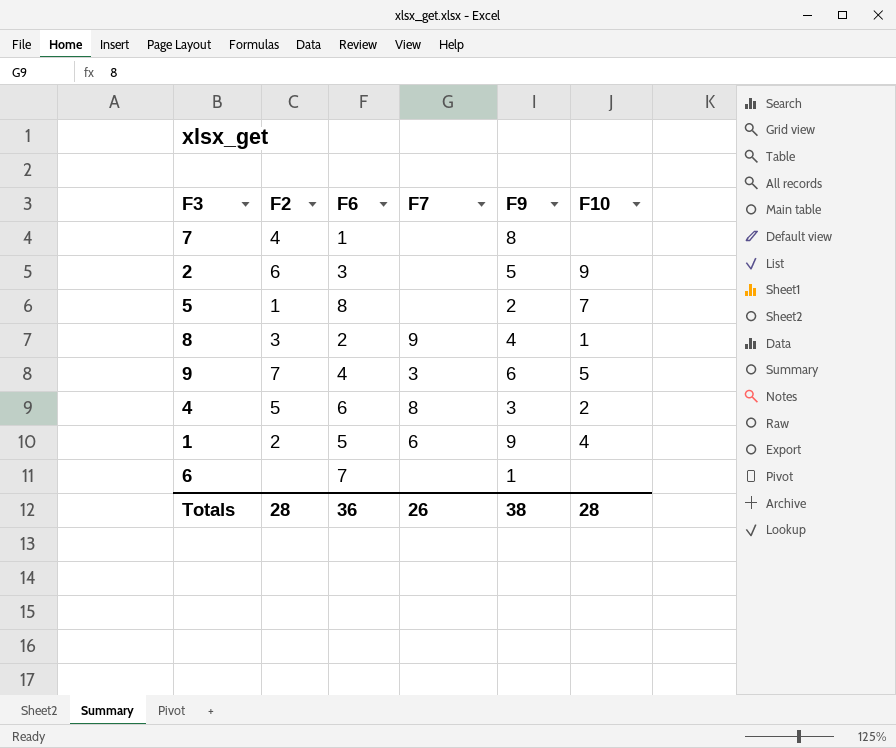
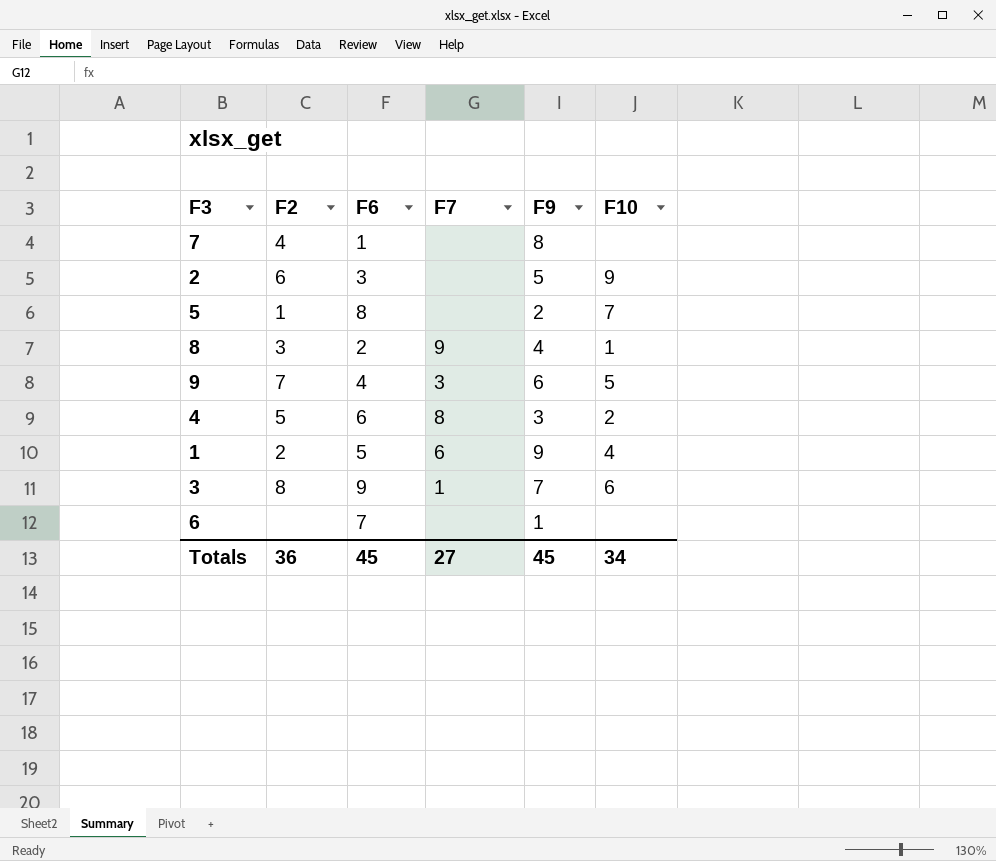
row 3: none -> 8 | 9 | 1 | 7 | 6
Totals | F2: 28 -> 36
Totals | F6: 36 -> 45
Totals | F7: 26 -> 27
Totals | F9: 38 -> 45
Totals | F10: 28 -> 34

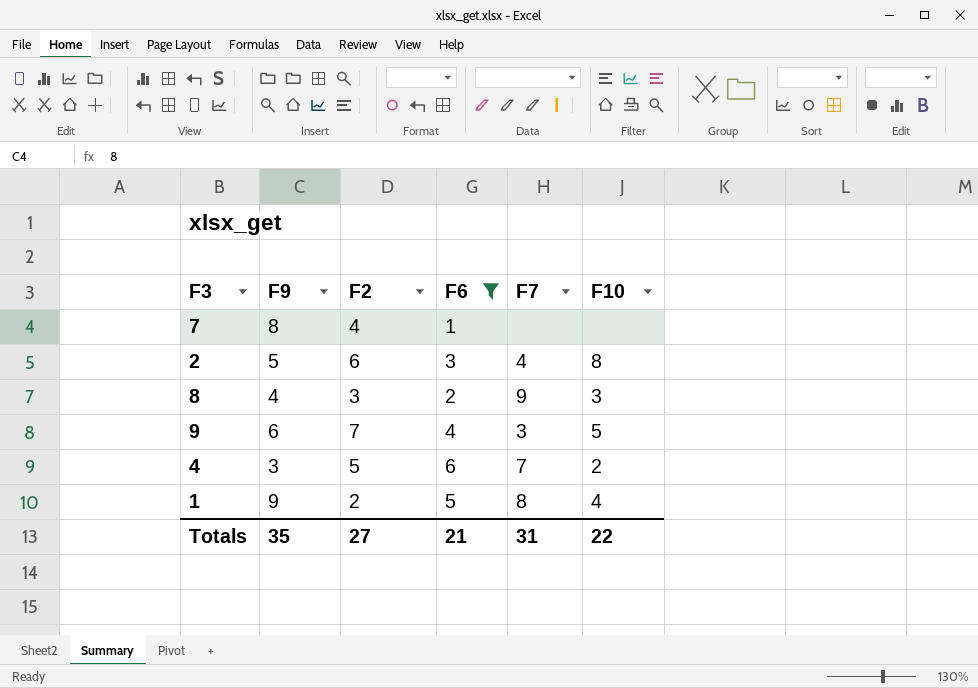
filter: none -> F6 <= 6
column F9 | position: 5 -> 2
2 | F7: none -> 4
2 | F10: 9 -> 8
8 | F10: 1 -> 3
4 | F7: 8 -> 7
1 | F7: 6 -> 8
Totals | F9: 45 -> 35
Totals | F2: 36 -> 27
Totals | F6: 45 -> 21
Totals | F7: 27 -> 31
Totals | F10: 34 -> 22

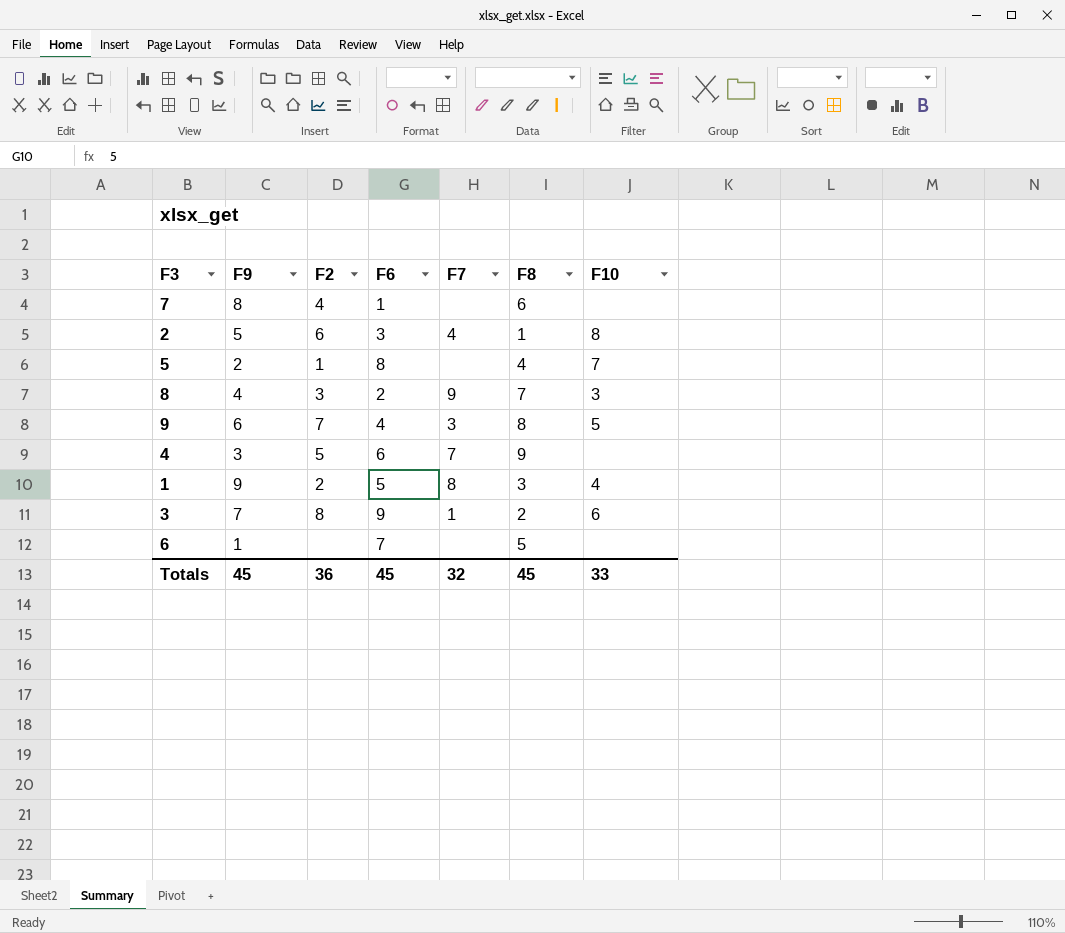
filter: F6 <= 6 -> none
column F8 | position: none -> 6
4 | F10: 2 -> none
Totals | F9: 35 -> 45
Totals | F2: 27 -> 36
Totals | F6: 21 -> 45
Totals | F7: 31 -> 32
Totals | F10: 22 -> 33

